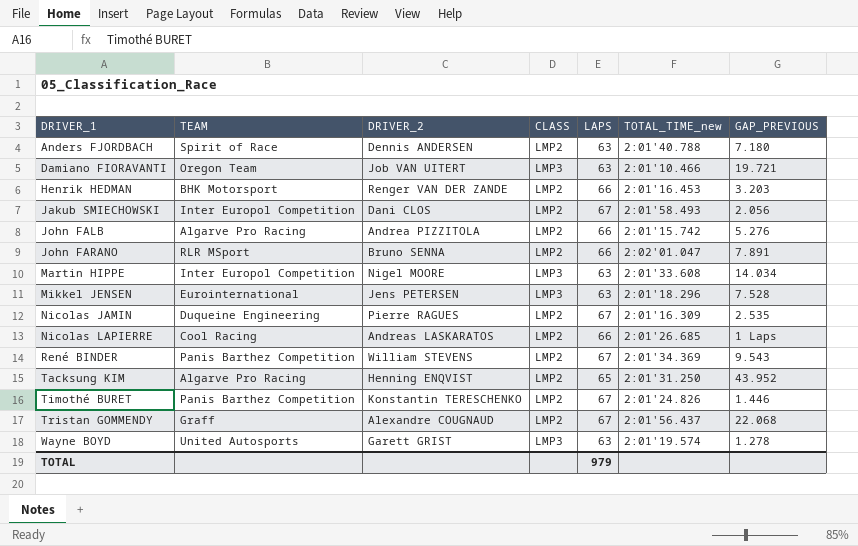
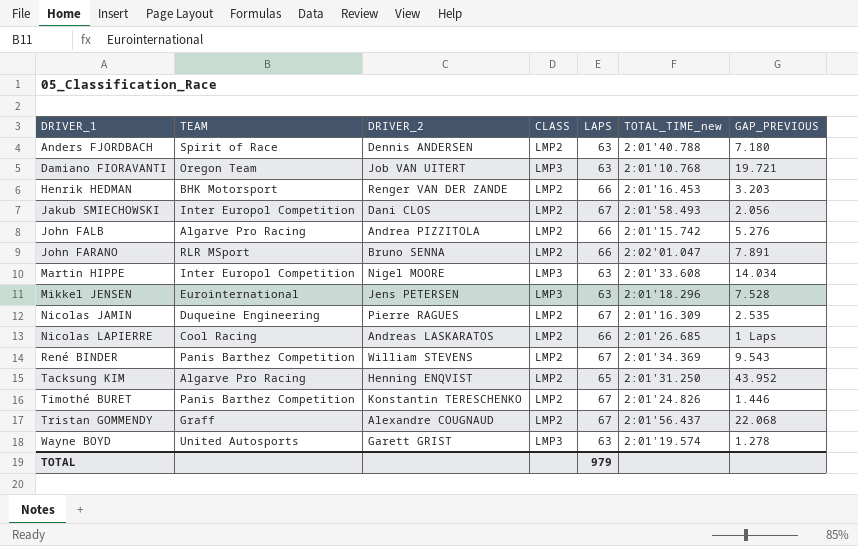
Damiano FIORAVANTI | TOTAL_TIME_new: 2:01'10.466 -> 2:01'10.768

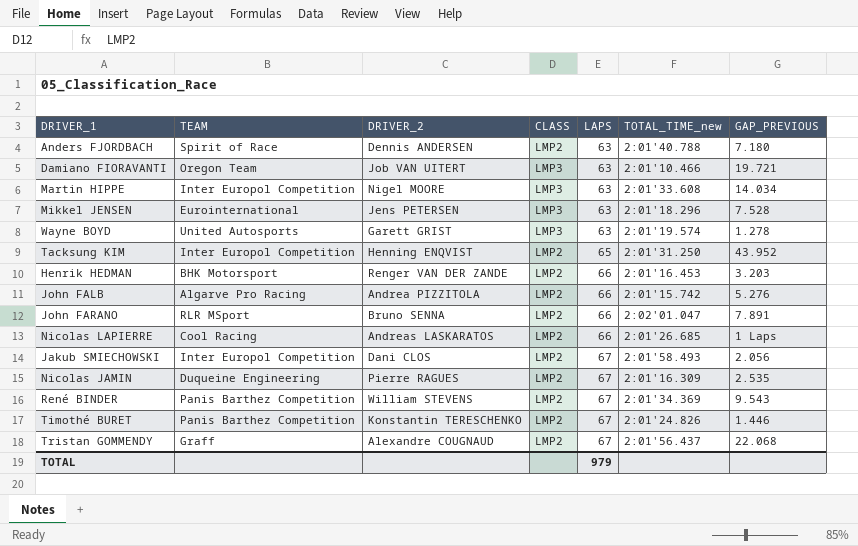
row order: DRIVER_1 ascending -> LAPS ascending
Damiano FIORAVANTI | TOTAL_TIME_new: 2:01'10.768 -> 2:01'10.466
Tacksung KIM | TEAM: Algarve Pro Racing -> Inter Europol Competition

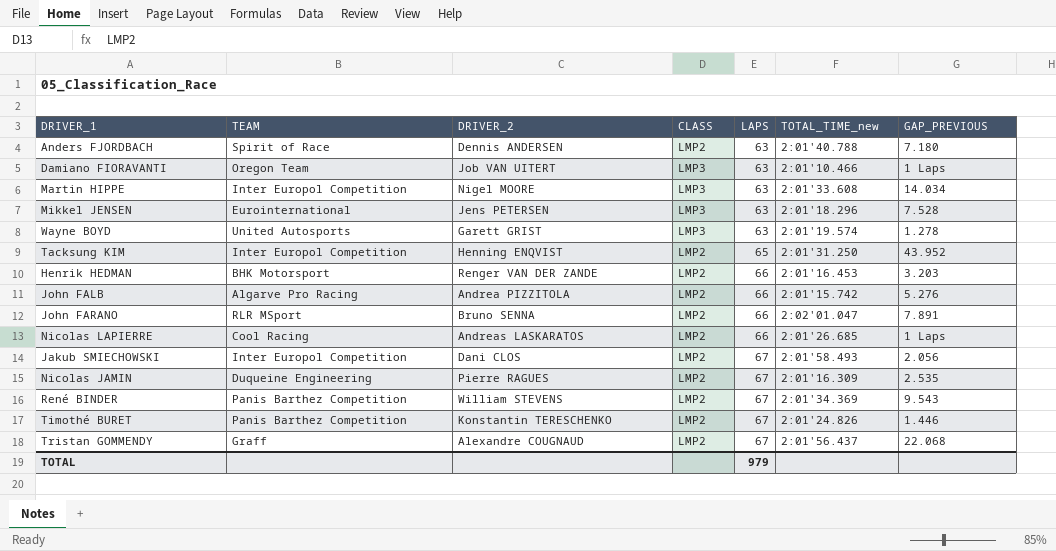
Damiano FIORAVANTI | GAP_PREVIOUS: 19.721 -> 1 Laps

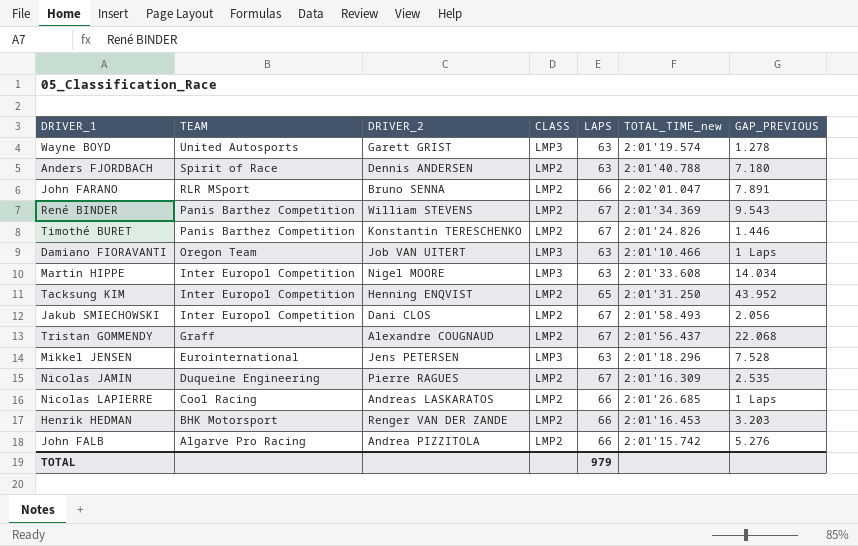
row order: LAPS ascending -> TEAM descending

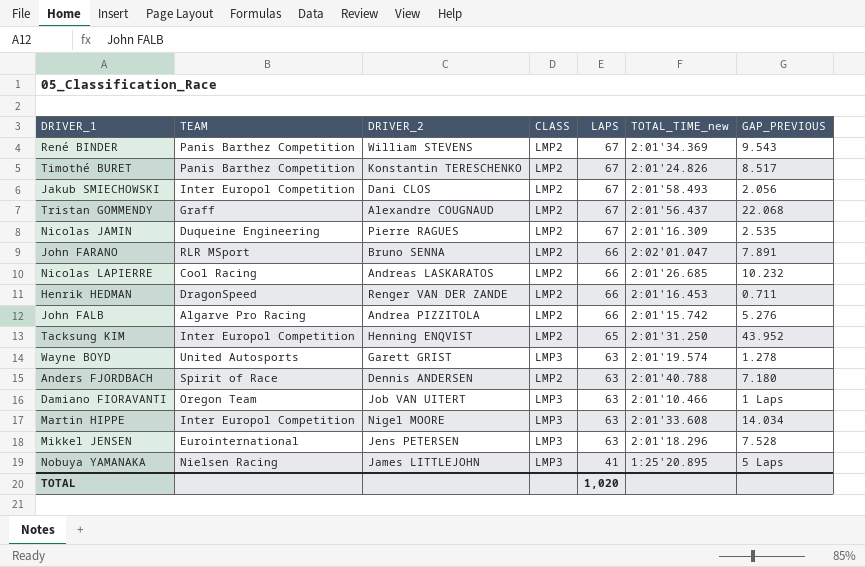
row order: TEAM descending -> LAPS descending
Timothé BURET | GAP_PREVIOUS: 1.446 -> 8.517
Nicolas LAPIERRE | GAP_PREVIOUS: 1 Laps -> 10.232
Henrik HEDMAN | TEAM: BHK Motorsport -> DragonSpeed
Henrik HEDMAN | GAP_PREVIOUS: 3.203 -> 0.711
row Nobuya YAMANAKA: none -> Nielsen Racing | James LITTLEJOHN | LMP3 | 41 | 1:25'20.895 | 5 Laps
TOTAL | LAPS: 979 -> 1,020

